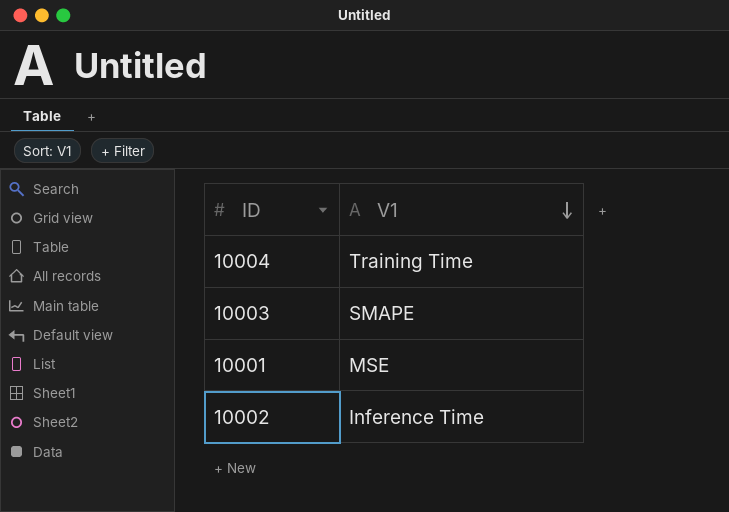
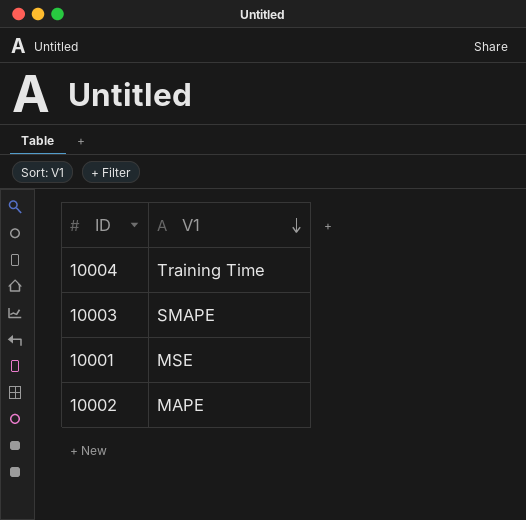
10002 | V1: Inference Time -> MAPE

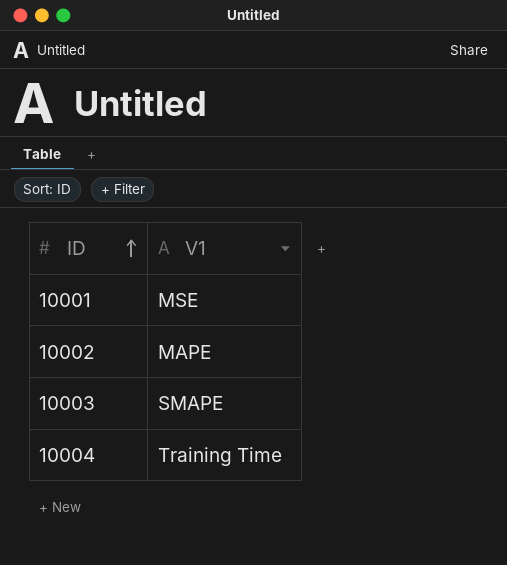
row order: V1 descending -> ID ascending

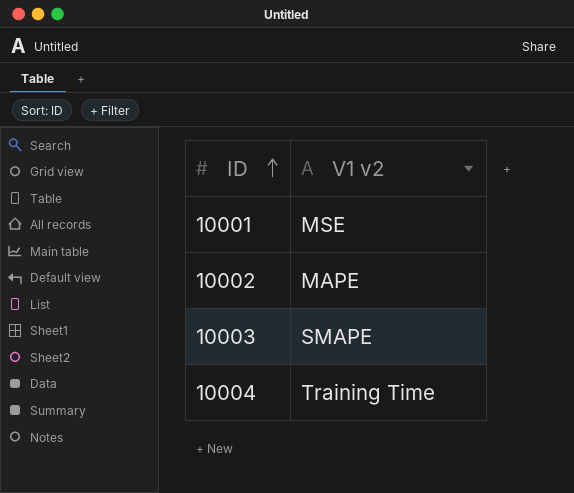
column name: V1 -> V1 v2

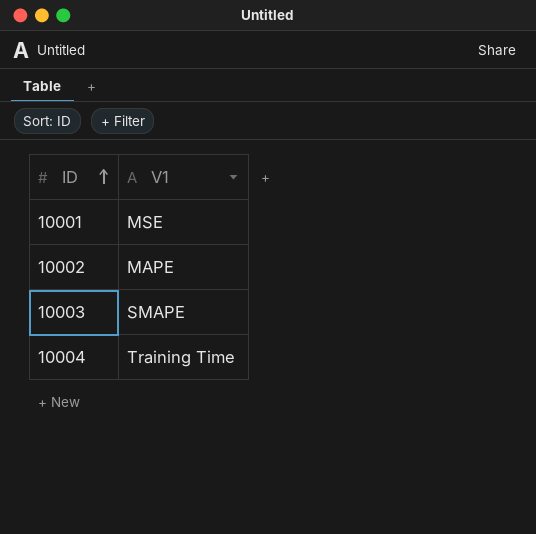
column name: V1 v2 -> V1

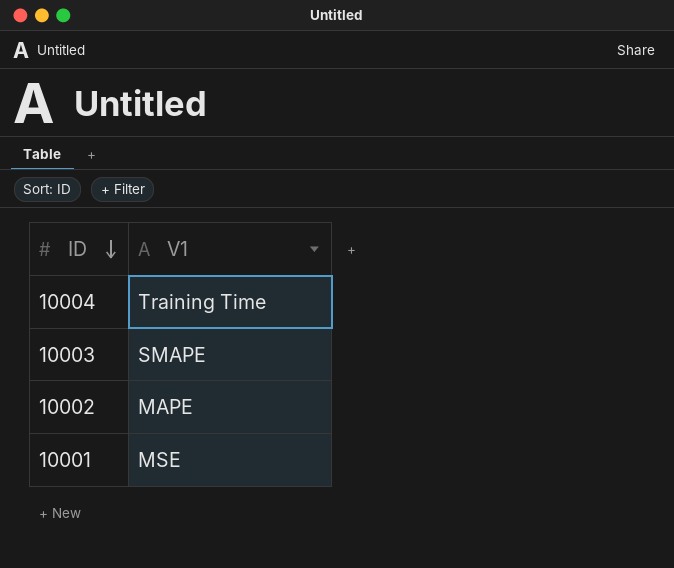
row order: ID ascending -> ID descending

